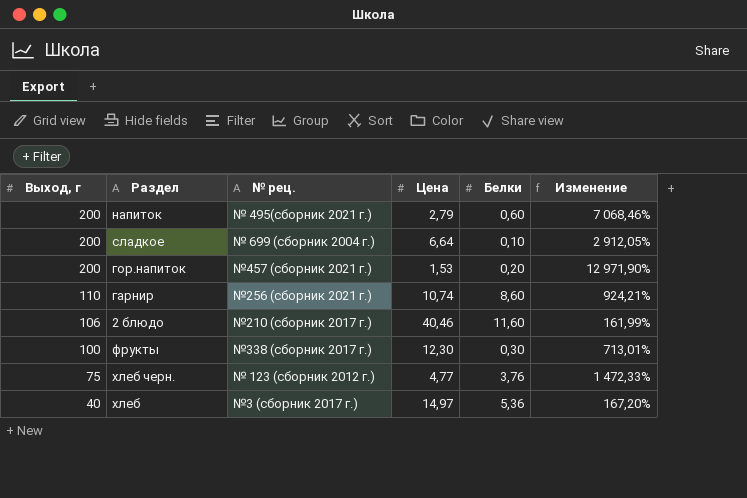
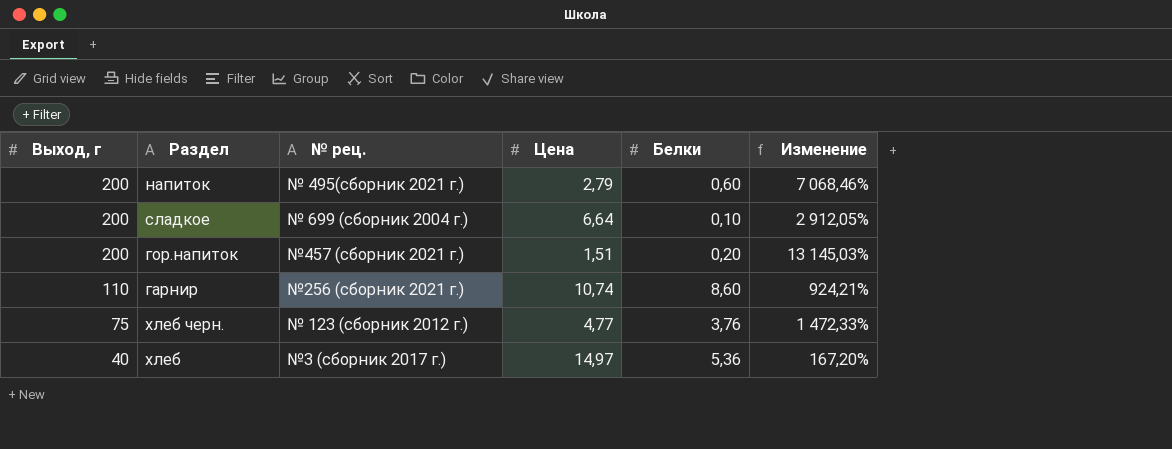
row 2 блюдо: 106 | №210 (сборник 2017 г.) | 40,46 | 11,60 | 161,99% -> none
row фрукты: 100 | №338 (сборник 2017 г.) | 12,30 | 0,30 | 713,01% -> none
гор.напиток | Цена: 1,53 -> 1,51
гор.напиток | Изменение: 12 971,90% -> 13 145,03%

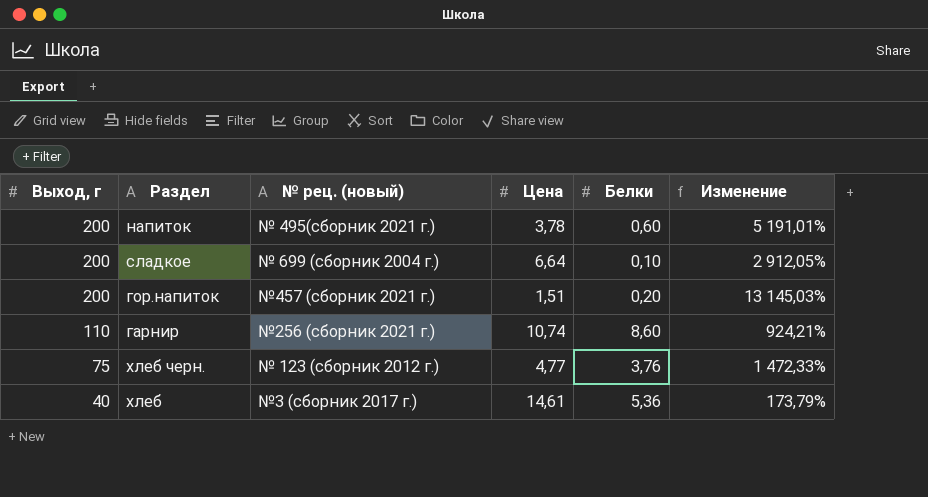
column name: № рец. -> № рец. (новый)
напиток | Цена: 2,79 -> 3,78
напиток | Изменение: 7 068,46% -> 5 191,01%
хлеб | Цена: 14,97 -> 14,61
хлеб | Изменение: 167,20% -> 173,79%

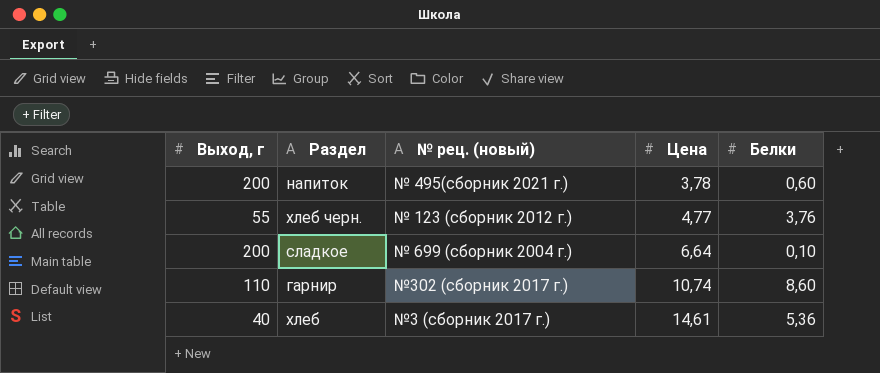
row order: Выход, г descending -> Цена ascending
column Изменение | formula: ([Выход, г] - [Цена]) / [Цена] -> none
row гор.напиток: 200 | №457 (сборник 2021 г.) | 1,51 | 0,20 | 13 145,03% -> none
хлеб черн. | Выход, г: 75 -> 55
гарнир | № рец. (новый): №256 (сборник 2021 г.) -> №302 (сборник 2017 г.)

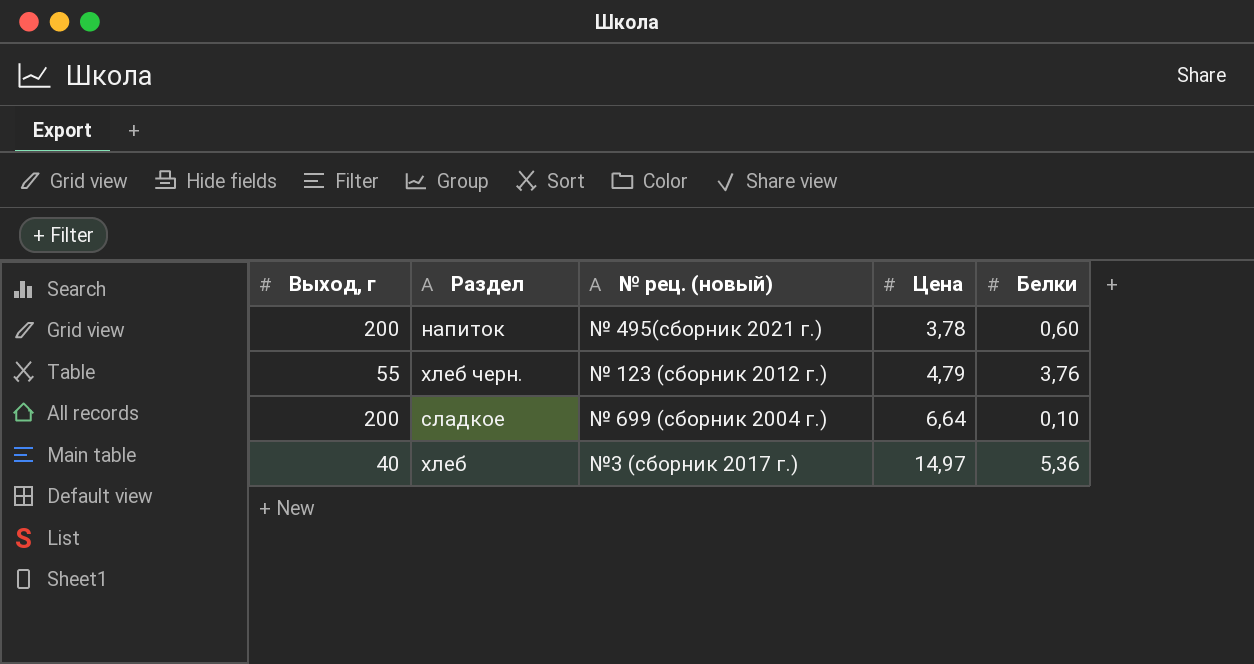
row гарнир: 110 | №302 (сборник 2017 г.) | 10,74 | 8,60 -> none
хлеб черн. | Цена: 4,77 -> 4,79
хлеб | Цена: 14,61 -> 14,97

